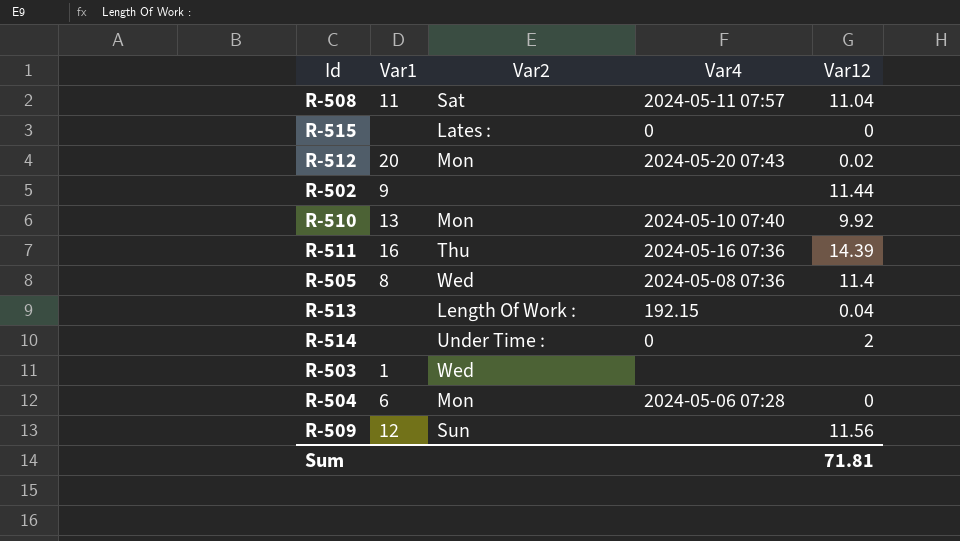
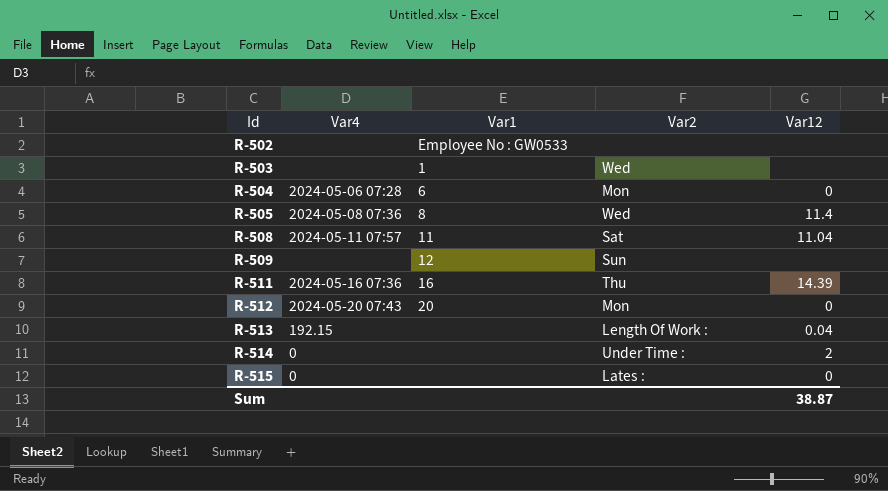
row order: none -> Id ascending
column Var4 | position: 4 -> 2
row R-510: 13 | Mon | 2024-05-10 07:40 | 9.92 -> none
R-502 | Var1: 9 -> Employee No : GW0533
R-502 | Var12: 11.44 -> none
R-509 | Var12: 11.56 -> none
R-512 | Var12: 0.02 -> 0
Sum | Var12: 71.81 -> 38.87

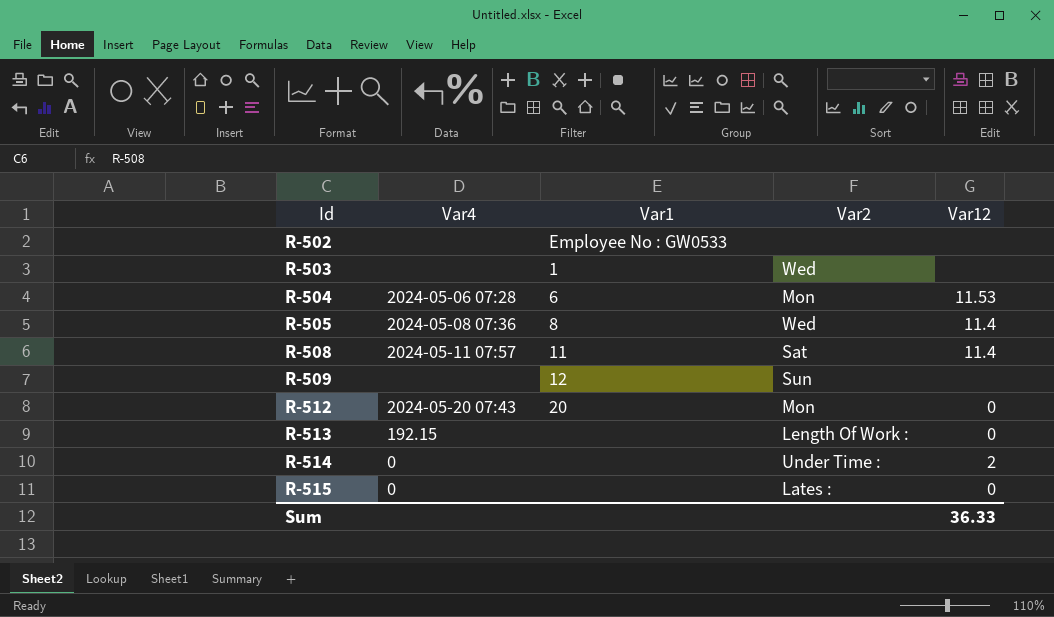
row R-511: 2024-05-16 07:36 | 16 | Thu | 14.39 -> none
R-504 | Var12: 0 -> 11.53
R-508 | Var12: 11.04 -> 11.4
R-513 | Var12: 0.04 -> 0
Sum | Var12: 38.87 -> 36.33

